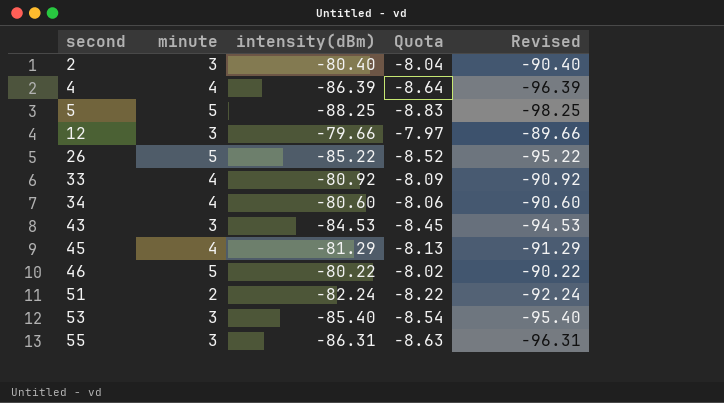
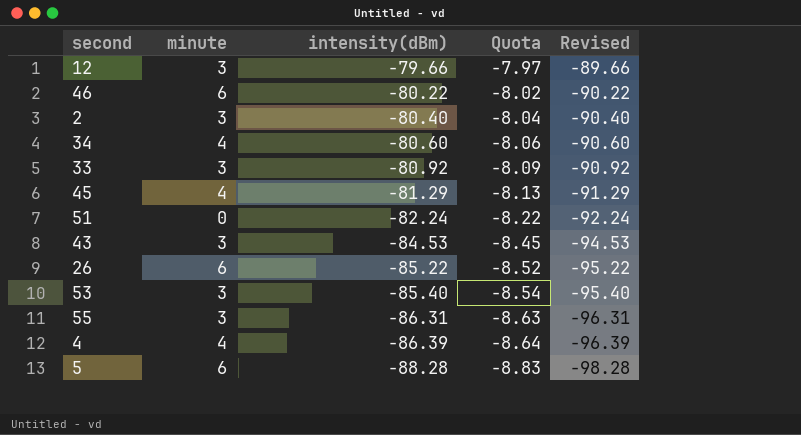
row order: second ascending -> intensity(dBm) descending
46 | minute: 5 -> 6
33 | minute: 4 -> 3
51 | minute: 2 -> 0
26 | minute: 5 -> 6
5 | minute: 5 -> 6
5 | intensity(dBm): -88.25 -> -88.28
5 | Revised: -98.25 -> -98.28

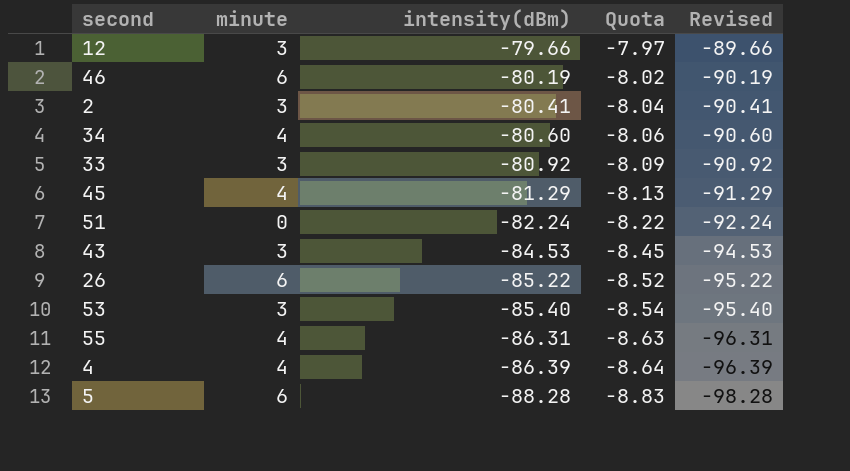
46 | intensity(dBm): -80.22 -> -80.19
46 | Revised: -90.22 -> -90.19
2 | intensity(dBm): -80.40 -> -80.41
2 | Revised: -90.40 -> -90.41
55 | minute: 3 -> 4

